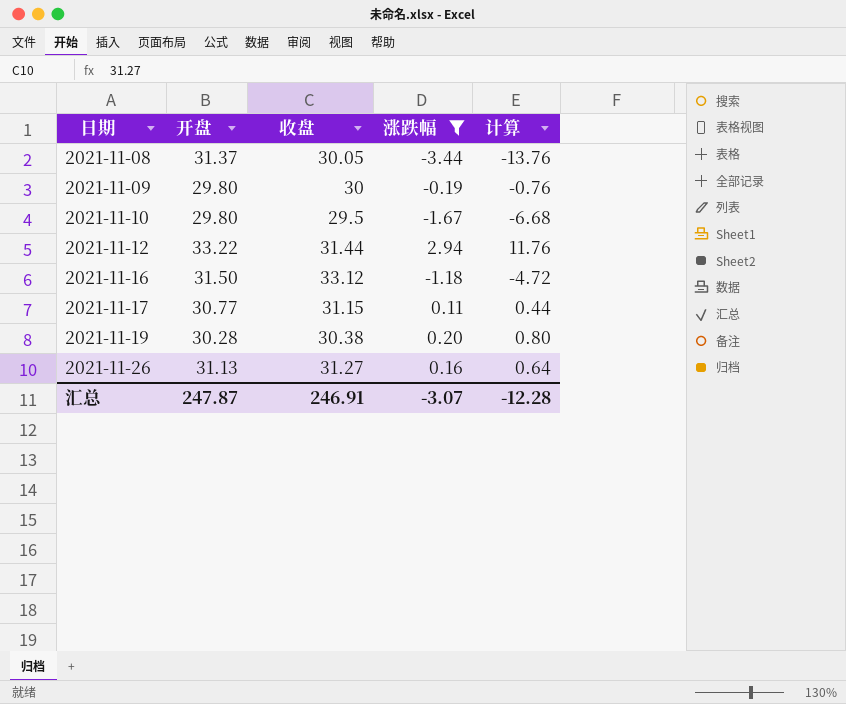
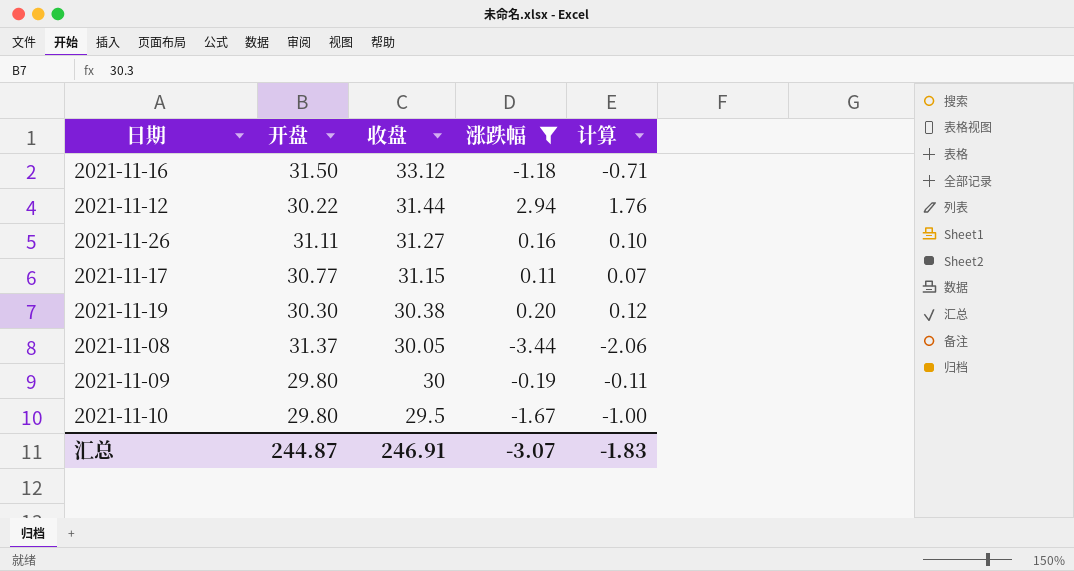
row order: 日期 ascending -> 收盘 descending
column 计算 | formula: [涨跌幅] * 4 -> [涨跌幅] * 0.6
2021-11-12 | 开盘: 33.22 -> 30.22
2021-11-26 | 开盘: 31.13 -> 31.11
2021-11-19 | 开盘: 30.28 -> 30.30
汇总 | 开盘: 247.87 -> 244.87
汇总 | 计算: -12.28 -> -1.83

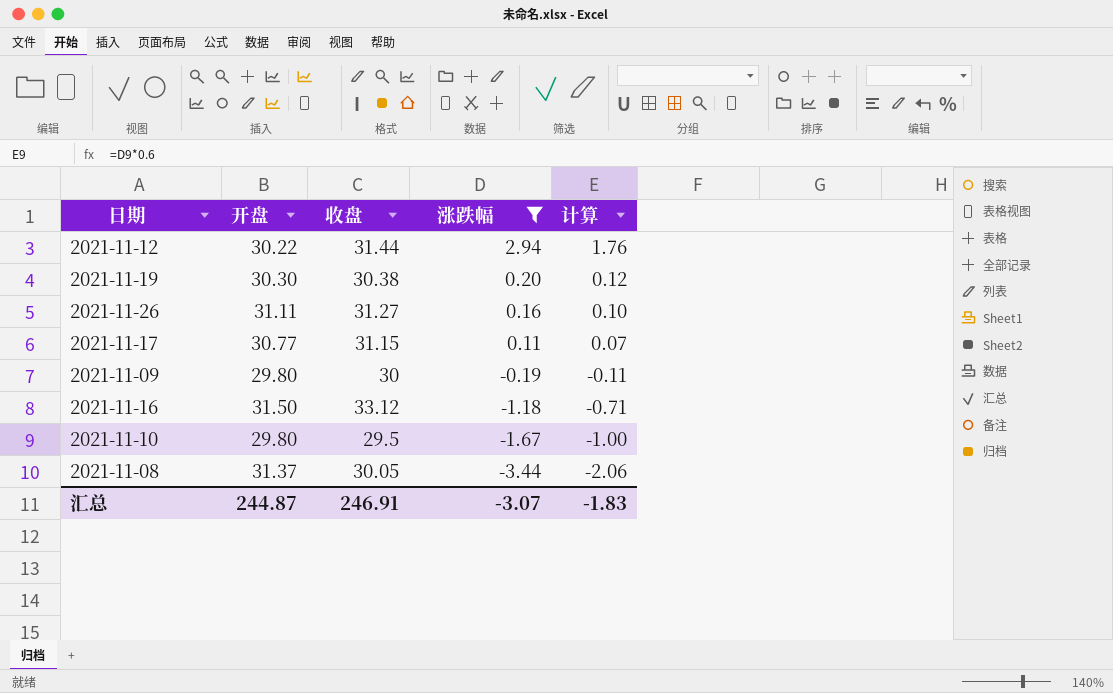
row order: 收盘 descending -> 涨跌幅 descending

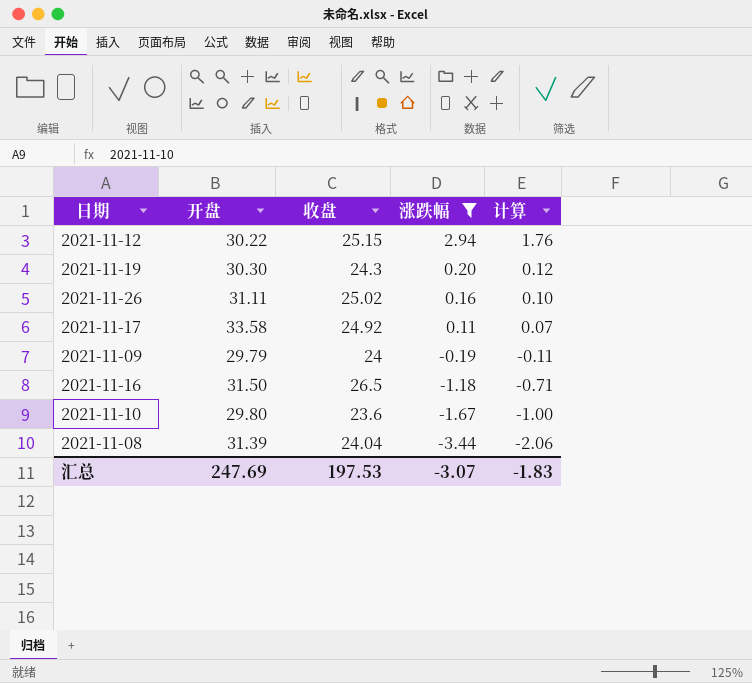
2021-11-12 | 收盘: 31.44 -> 25.15
2021-11-19 | 收盘: 30.38 -> 24.3
2021-11-26 | 收盘: 31.27 -> 25.02
2021-11-17 | 开盘: 30.77 -> 33.58
2021-11-17 | 收盘: 31.15 -> 24.92
2021-11-09 | 开盘: 29.80 -> 29.79
2021-11-09 | 收盘: 30 -> 24
2021-11-16 | 收盘: 33.12 -> 26.5
2021-11-10 | 收盘: 29.5 -> 23.6
2021-11-08 | 开盘: 31.37 -> 31.39
2021-11-08 | 收盘: 30.05 -> 24.04
汇总 | 开盘: 244.87 -> 247.69
汇总 | 收盘: 246.91 -> 197.53

